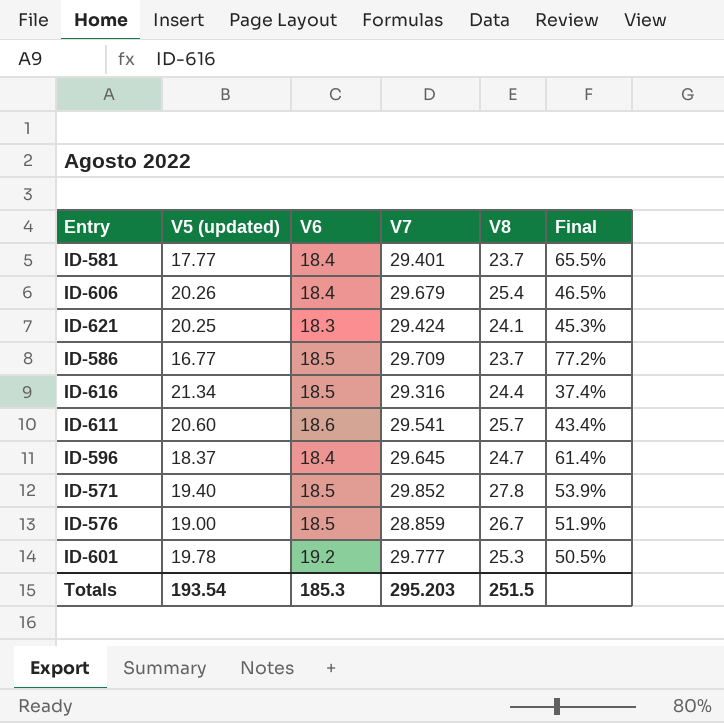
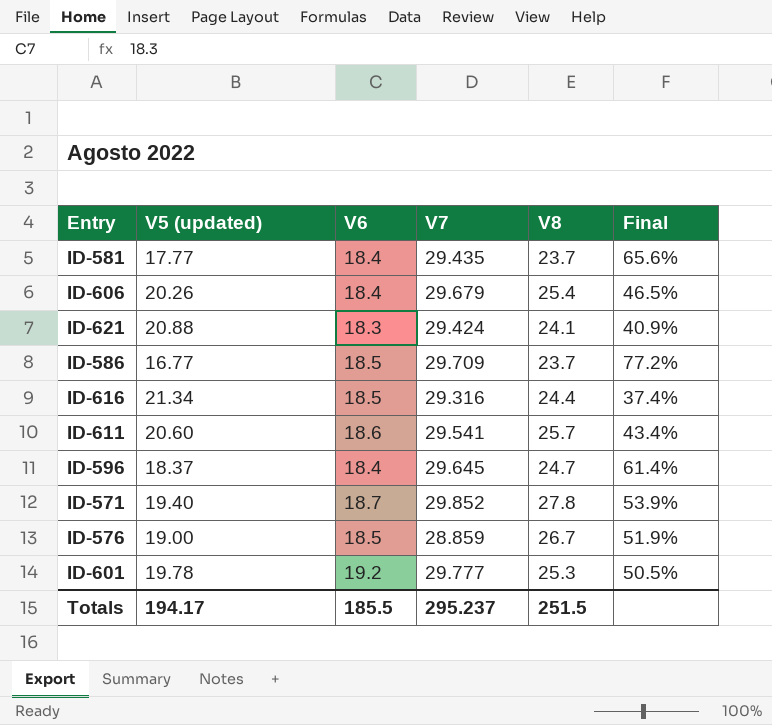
ID-581 | V7: 29.401 -> 29.435
ID-581 | Final: 65.5% -> 65.6%
ID-621 | V5 (updated): 20.25 -> 20.88
ID-621 | Final: 45.3% -> 40.9%
ID-571 | V6: 18.5 -> 18.7
Totals | V5 (updated): 193.54 -> 194.17
Totals | V6: 185.3 -> 185.5
Totals | V7: 295.203 -> 295.237

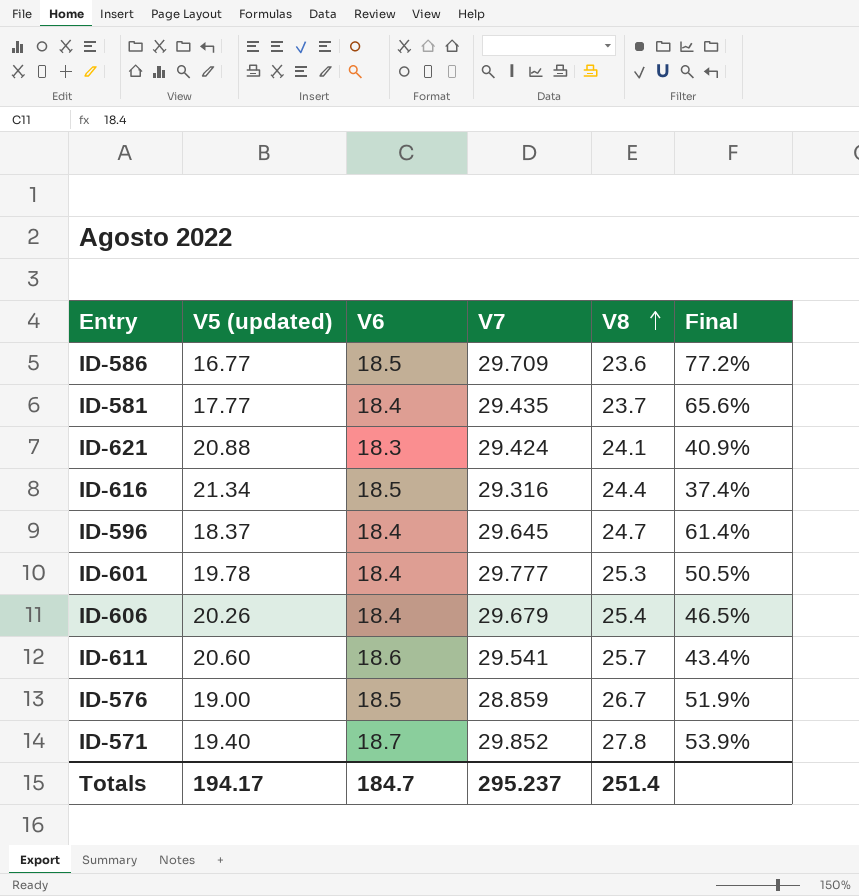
row order: none -> V8 ascending
ID-586 | V8: 23.7 -> 23.6
ID-601 | V6: 19.2 -> 18.4
Totals | V6: 185.5 -> 184.7
Totals | V8: 251.5 -> 251.4

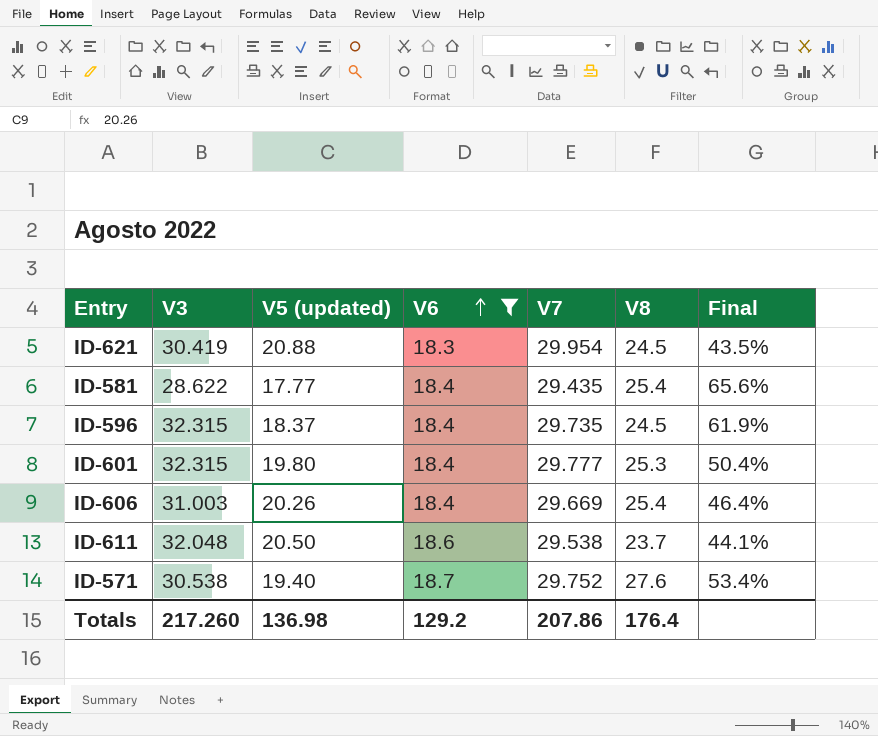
filter: none -> V6 != 18.5
row order: V8 ascending -> V6 ascending
column V3 | position: none -> 2
ID-621 | V7: 29.424 -> 29.954
ID-621 | V8: 24.1 -> 24.5
ID-621 | Final: 40.9% -> 43.5%
ID-581 | V8: 23.7 -> 25.4
ID-596 | V7: 29.645 -> 29.735
ID-596 | V8: 24.7 -> 24.5
ID-596 | Final: 61.4% -> 61.9%
ID-601 | V5 (updated): 19.78 -> 19.80
ID-601 | Final: 50.5% -> 50.4%
ID-606 | V7: 29.679 -> 29.669
ID-606 | Final: 46.5% -> 46.4%
ID-611 | V5 (updated): 20.60 -> 20.50
ID-611 | V7: 29.541 -> 29.538
ID-611 | V8: 25.7 -> 23.7
ID-611 | Final: 43.4% -> 44.1%
ID-571 | V7: 29.852 -> 29.752
ID-571 | V8: 27.8 -> 27.6
ID-571 | Final: 53.9% -> 53.4%
Totals | V5 (updated): 194.17 -> 136.98
Totals | V6: 184.7 -> 129.2
Totals | V7: 295.237 -> 207.86
Totals | V8: 251.4 -> 176.4

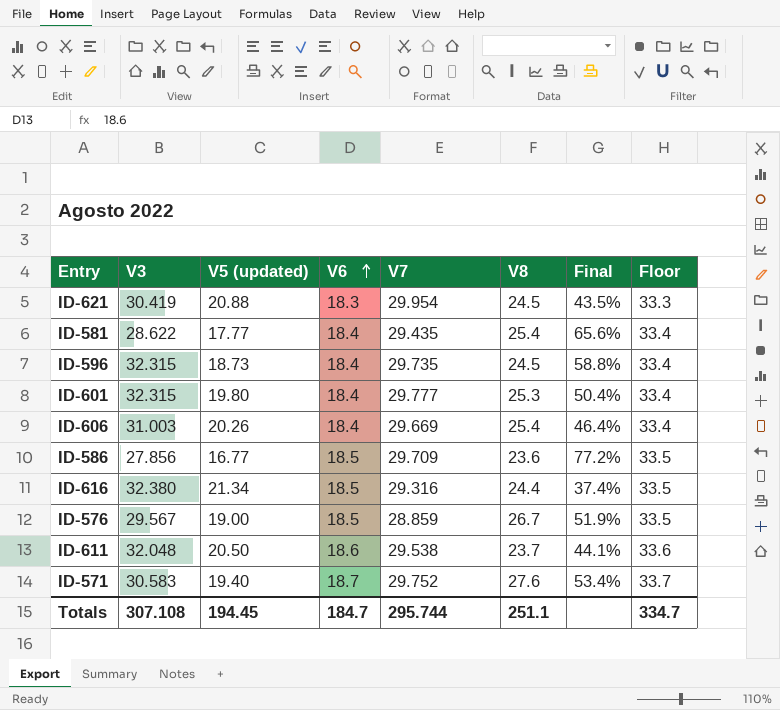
filter: V6 != 18.5 -> none
column Floor | formula: none -> [V6] + 15
ID-596 | V5 (updated): 18.37 -> 18.73
ID-596 | Final: 61.9% -> 58.8%
ID-571 | V3: 30.538 -> 30.583
Totals | V3: 217.260 -> 307.108
Totals | V5 (updated): 136.98 -> 194.45
Totals | V6: 129.2 -> 184.7
Totals | V7: 207.86 -> 295.744
Totals | V8: 176.4 -> 251.1

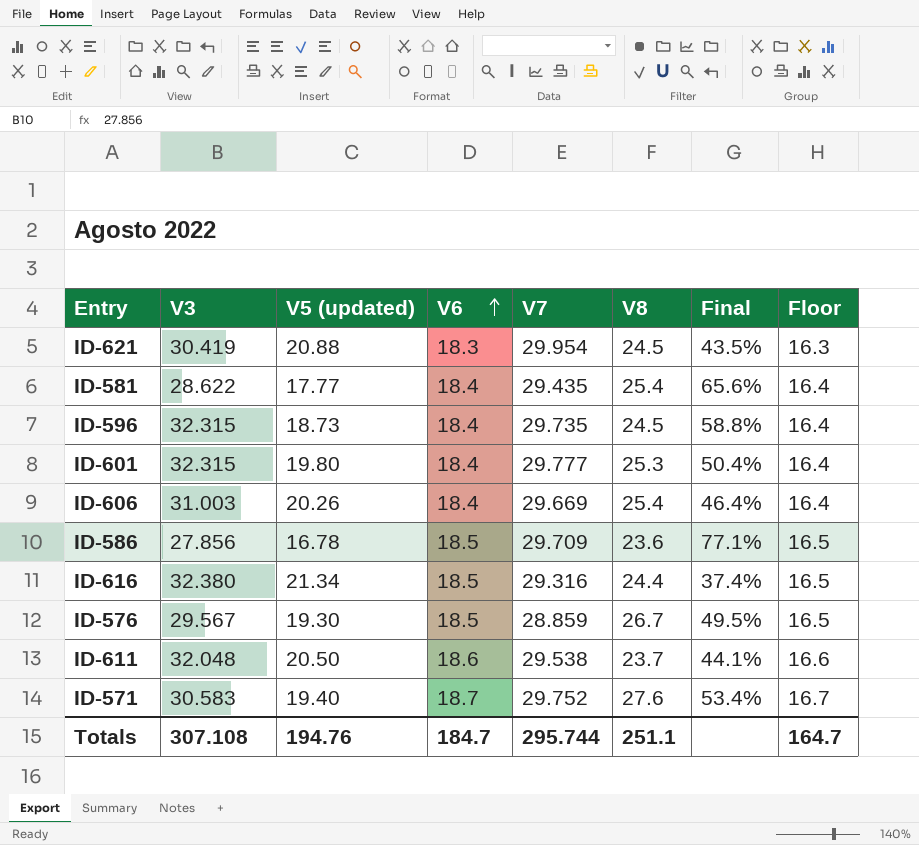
column Floor | formula: [V6] + 15 -> [V6] - 2
ID-586 | V5 (updated): 16.77 -> 16.78
ID-586 | Final: 77.2% -> 77.1%
ID-576 | V5 (updated): 19.00 -> 19.30
ID-576 | Final: 51.9% -> 49.5%
Totals | V5 (updated): 194.45 -> 194.76
Totals | Floor: 334.7 -> 164.7

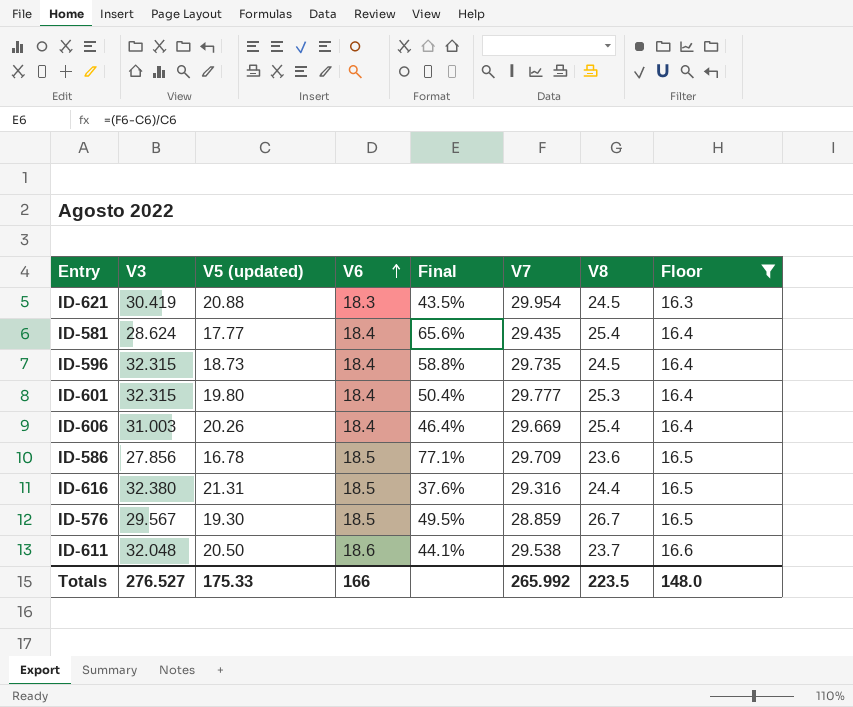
filter: none -> Floor != 16.7
column Final | position: 7 -> 5
ID-581 | V3: 28.622 -> 28.624
ID-616 | V5 (updated): 21.34 -> 21.31
ID-616 | Final: 37.4% -> 37.6%
Totals | V3: 307.108 -> 276.527
Totals | V5 (updated): 194.76 -> 175.33
Totals | V6: 184.7 -> 166
Totals | V7: 295.744 -> 265.992
Totals | V8: 251.1 -> 223.5
Totals | Floor: 164.7 -> 148.0

